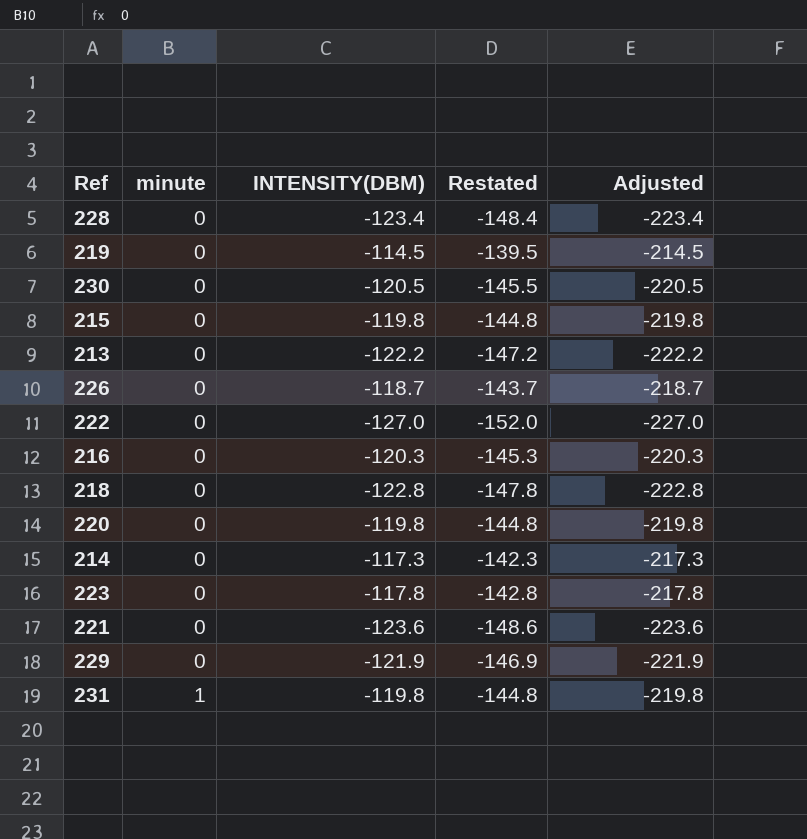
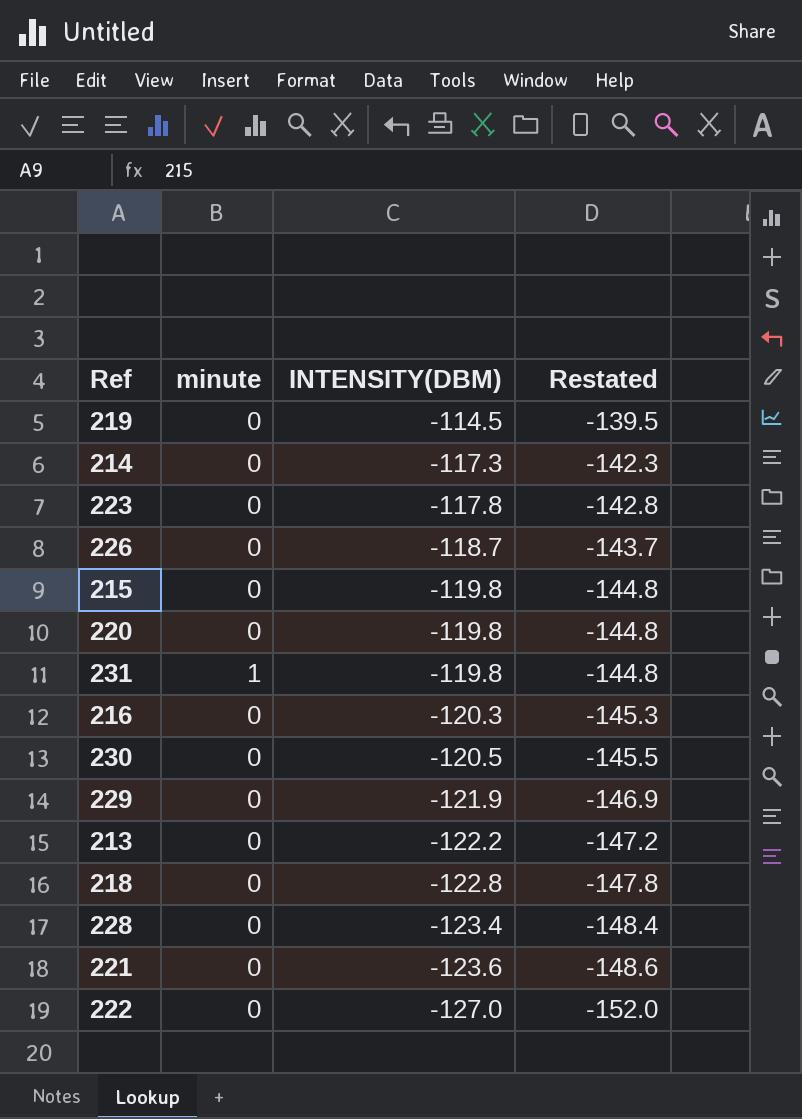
row order: minute ascending -> INTENSITY(DBM) descending
column Adjusted | formula: [INTENSITY(DBM)] - 100 -> none

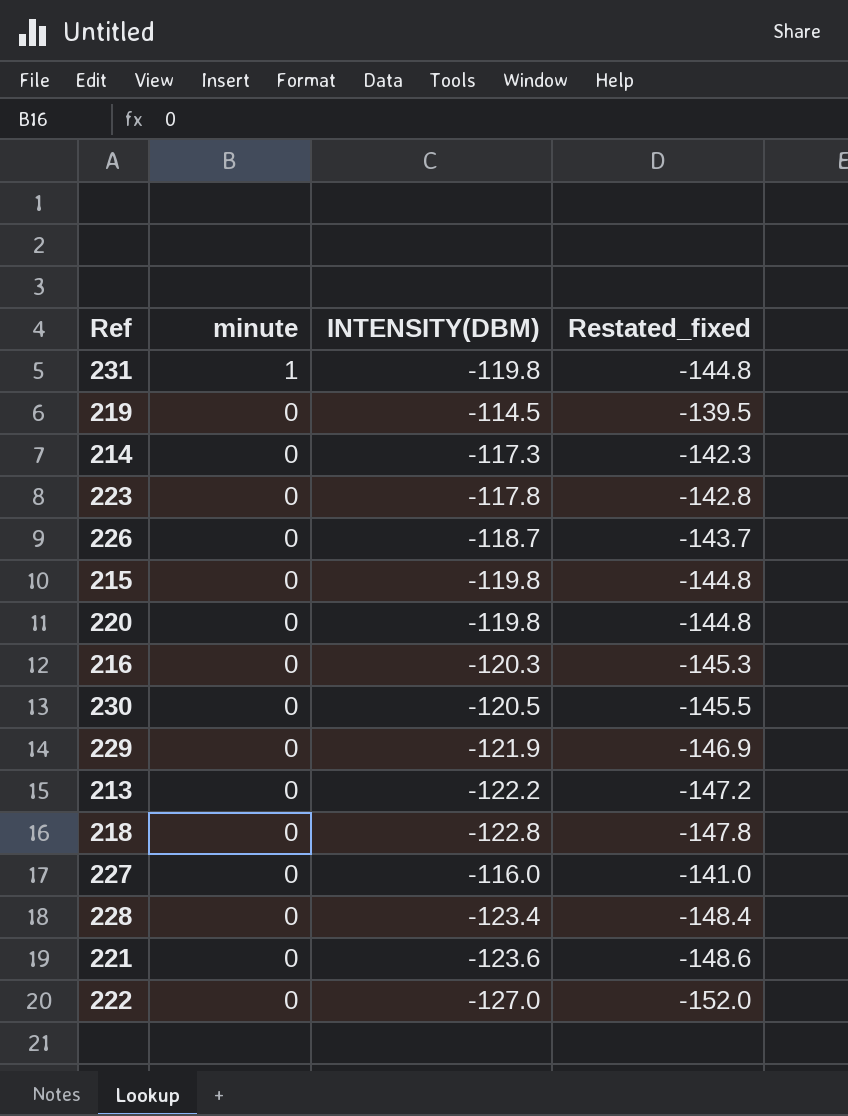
row order: INTENSITY(DBM) descending -> minute descending
column name: Restated -> Restated_fixed
row 227: none -> 0 | -116.0 | -141.0

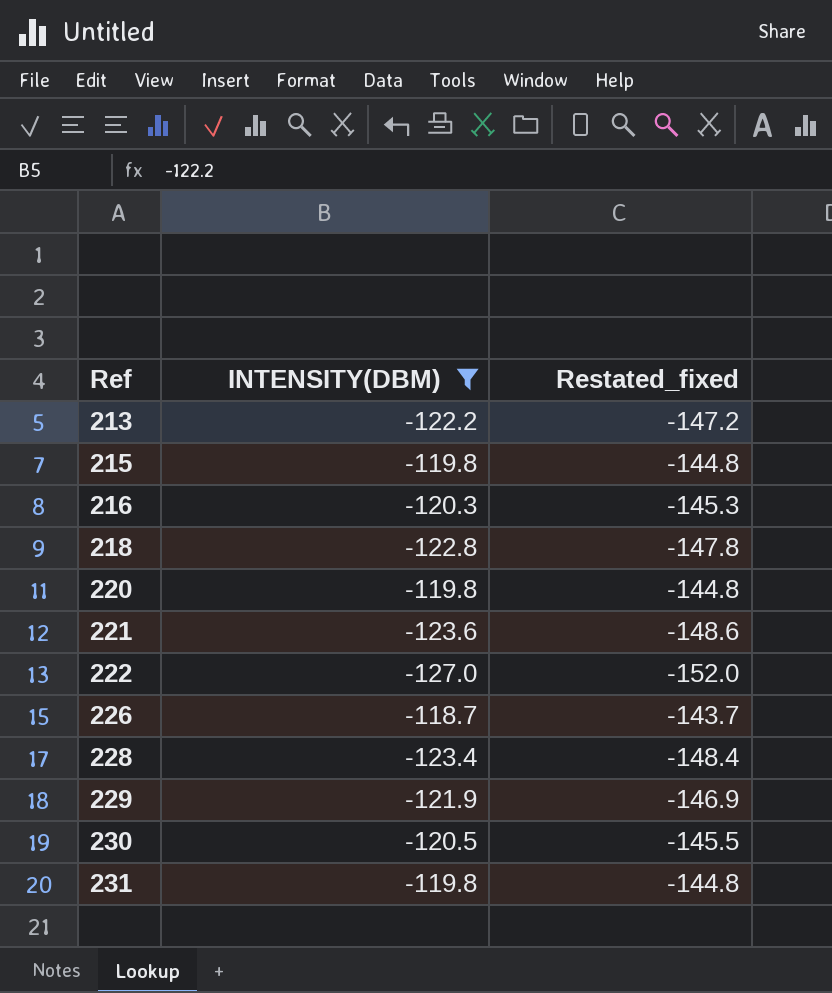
filter: none -> INTENSITY(DBM) <= -118.7
row order: minute descending -> Ref ascending
column minute | position: 2 -> none

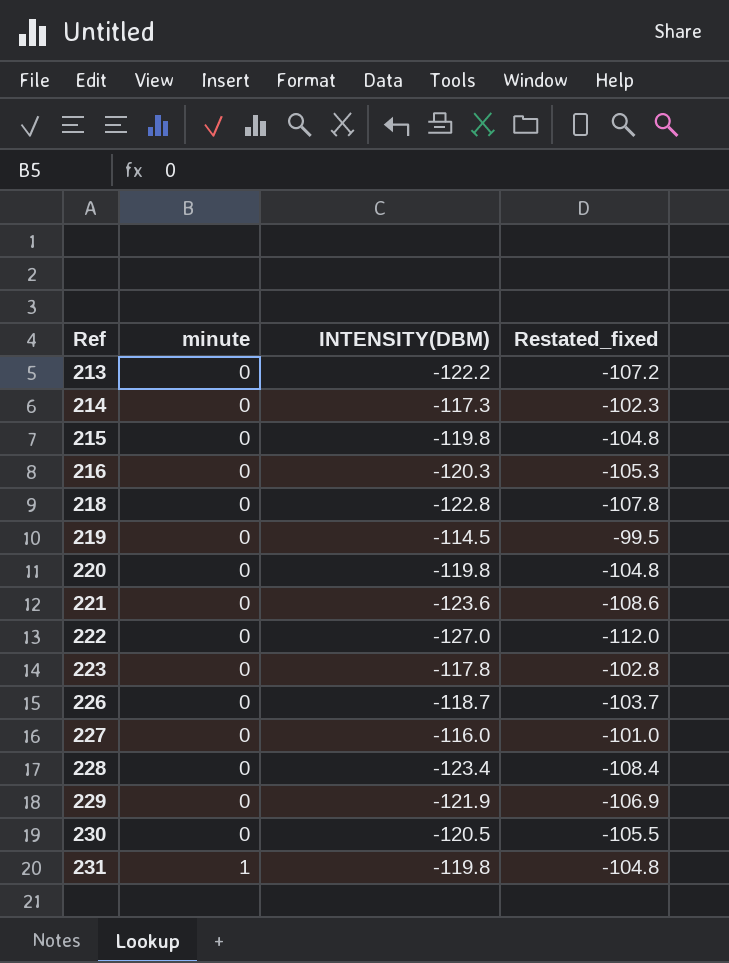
filter: INTENSITY(DBM) <= -118.7 -> none
column minute | position: none -> 2
column Restated_fixed | formula: [INTENSITY(DBM)] - 25 -> [INTENSITY(DBM)] + 15

